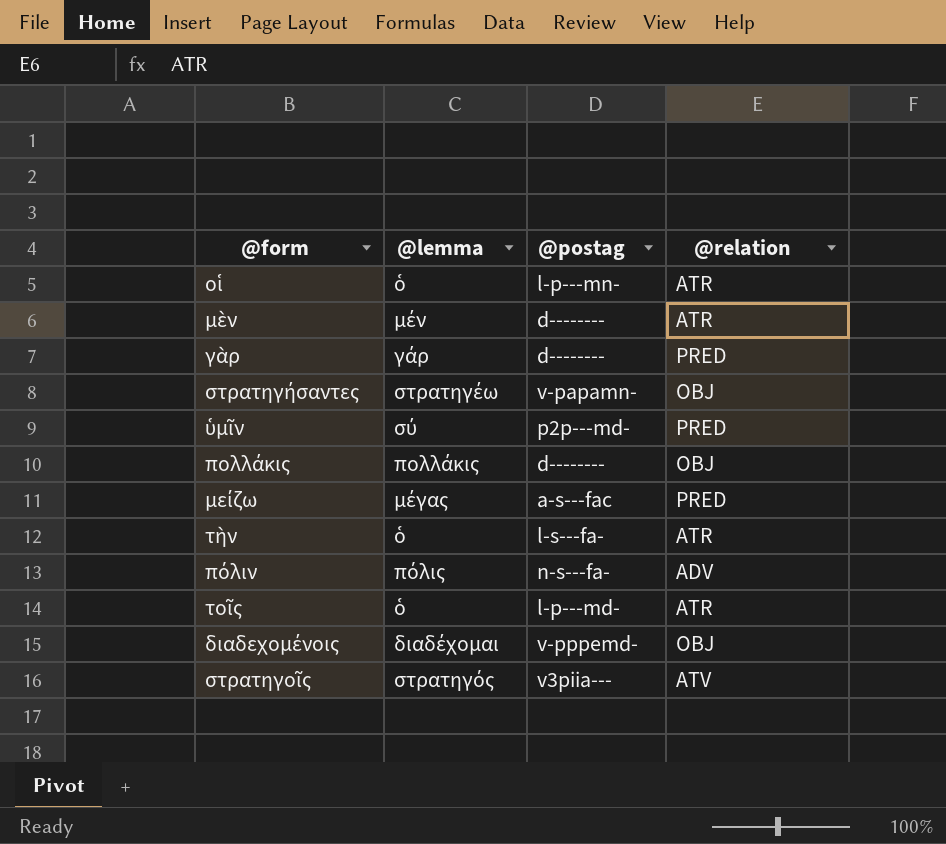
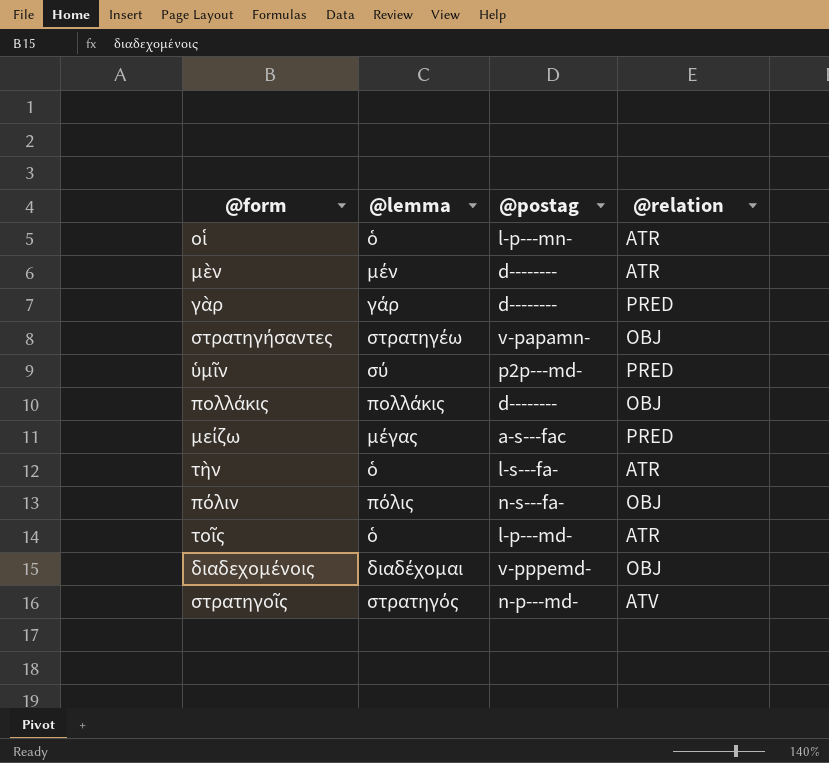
πόλιν | @relation: ADV -> OBJ
στρατηγοῖς | @postag: v3piia--- -> n-p---md-

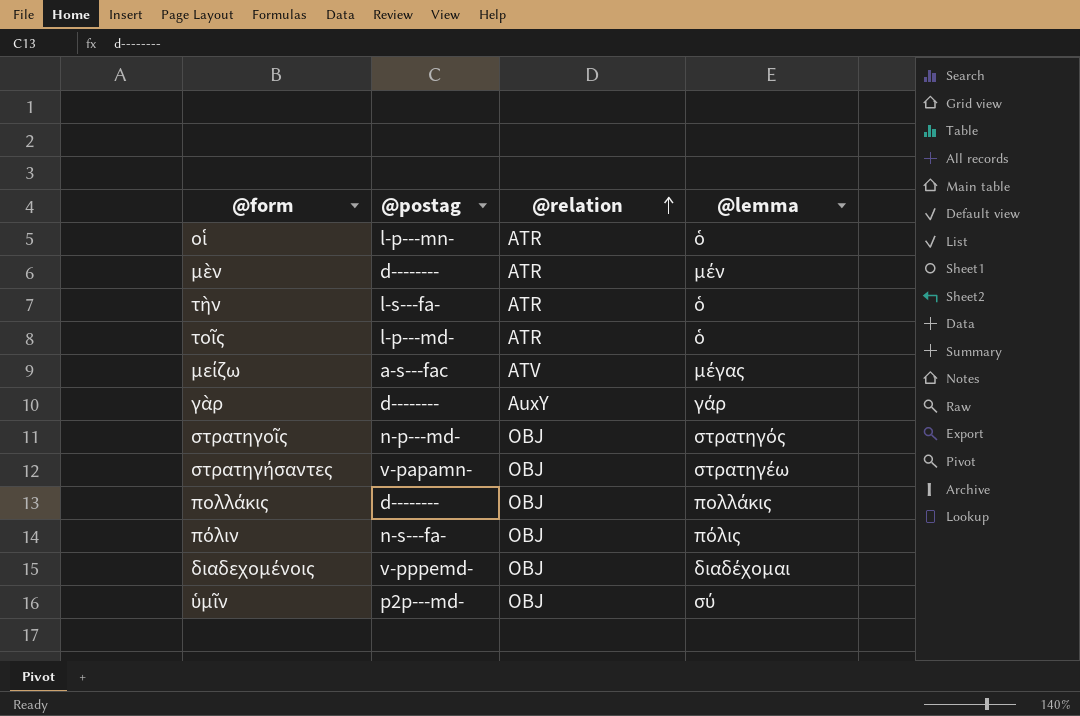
row order: none -> @relation ascending
column @lemma | position: 2 -> 4
μείζω | @relation: PRED -> ATV
γὰρ | @relation: PRED -> AuxY
στρατηγοῖς | @relation: ATV -> OBJ
ὑμῖν | @relation: PRED -> OBJ

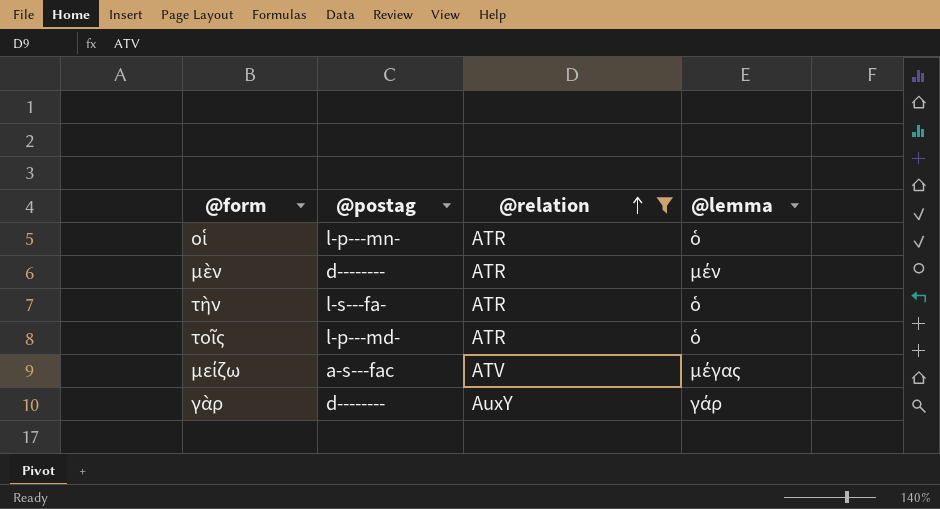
filter: none -> @relation != OBJ

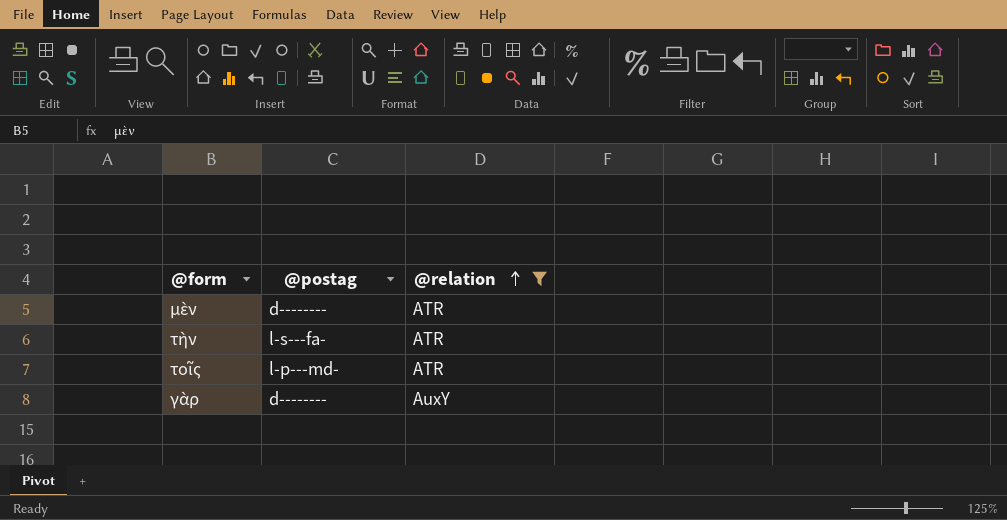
column @lemma | position: 4 -> none
row οἱ: l-p---mn- | ATR | ὁ -> none
row μείζω: a-s---fac | ATV | μέγας -> none

